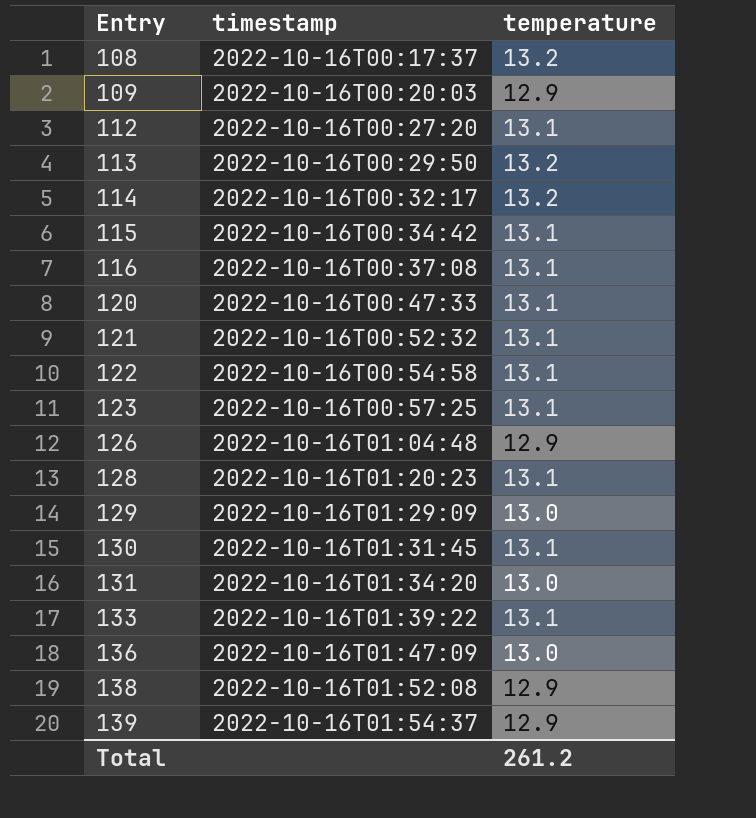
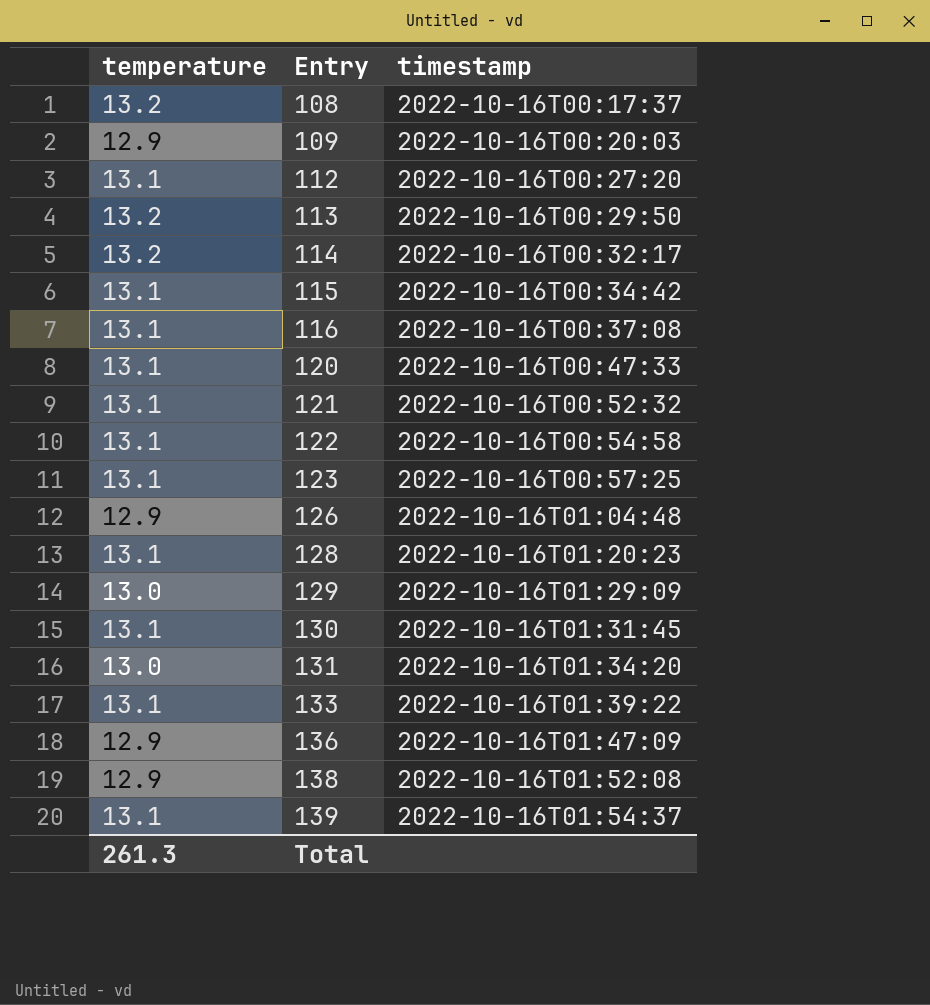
column temperature | position: 3 -> 1
136 | temperature: 13.0 -> 12.9
139 | temperature: 12.9 -> 13.1
Total | temperature: 261.2 -> 261.3

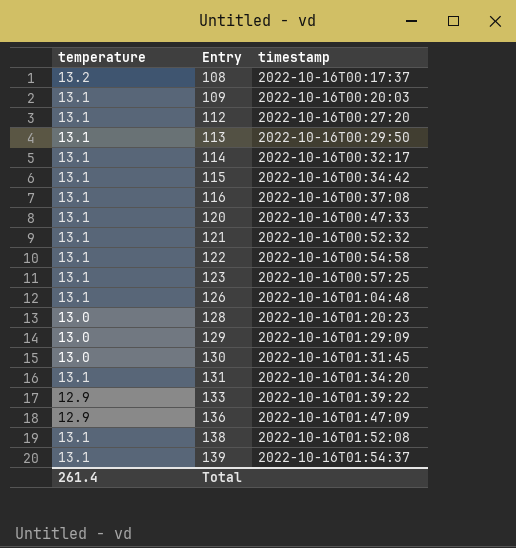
109 | temperature: 12.9 -> 13.1
113 | temperature: 13.2 -> 13.1
114 | temperature: 13.2 -> 13.1
126 | temperature: 12.9 -> 13.1
128 | temperature: 13.1 -> 13.0
130 | temperature: 13.1 -> 13.0
131 | temperature: 13.0 -> 13.1
133 | temperature: 13.1 -> 12.9
138 | temperature: 12.9 -> 13.1
Total | temperature: 261.3 -> 261.4

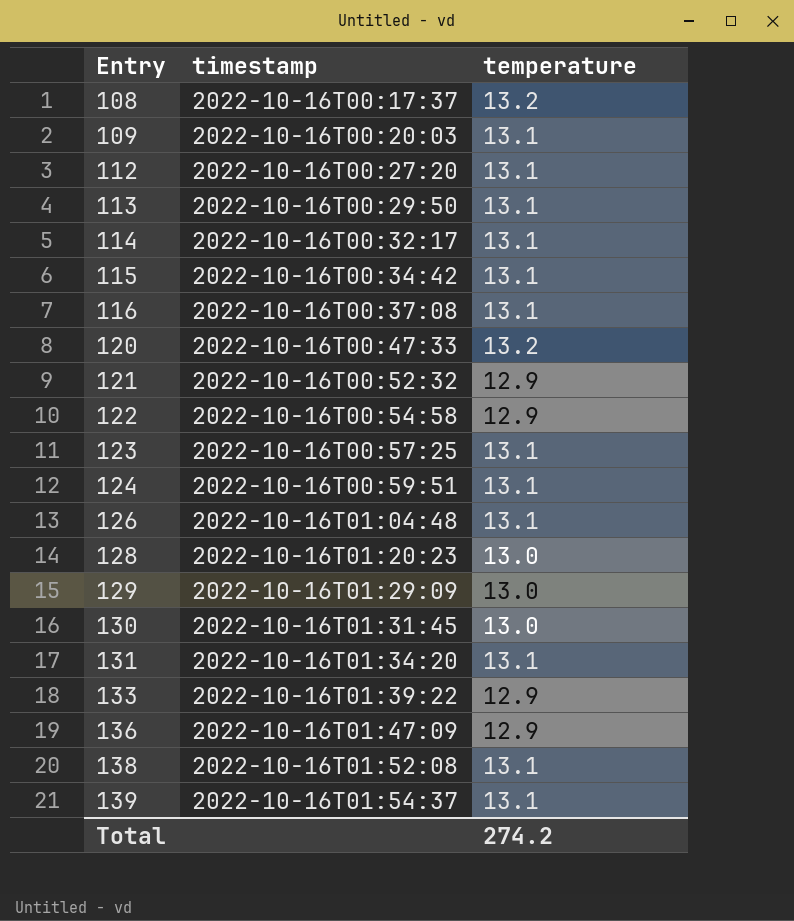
column temperature | position: 1 -> 3
120 | temperature: 13.1 -> 13.2
121 | temperature: 13.1 -> 12.9
122 | temperature: 13.1 -> 12.9
row 124: none -> 2022-10-16T00:59:51 | 13.1
Total | temperature: 261.4 -> 274.2

